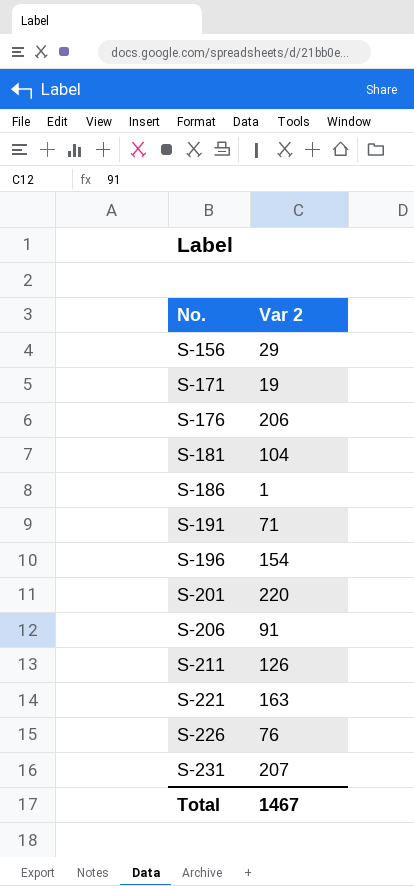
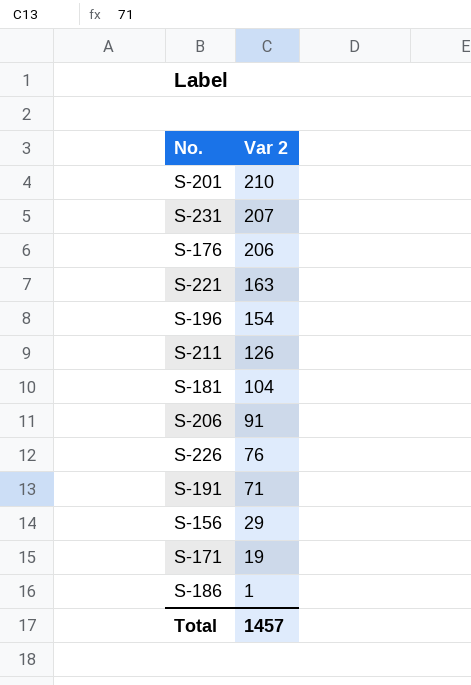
row order: No. ascending -> Var 2 descending
S-201 | Var 2: 220 -> 210
Total | Var 2: 1467 -> 1457

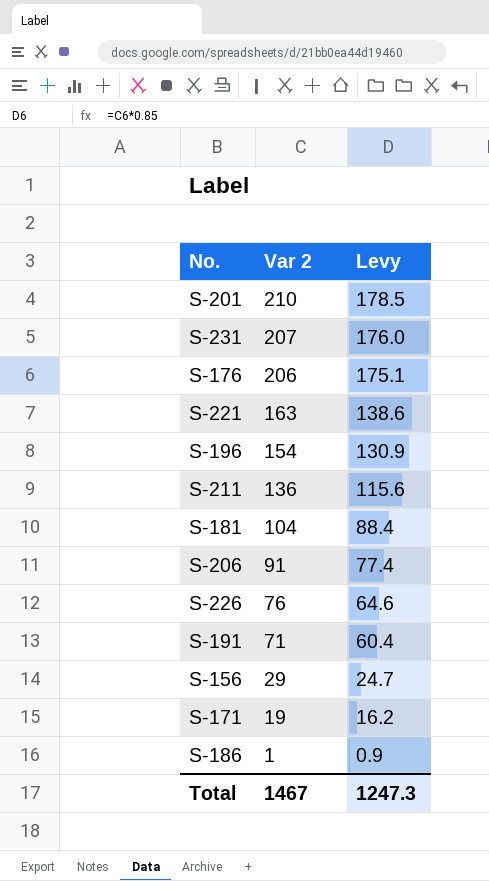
column Levy | formula: none -> [Var 2] * 0.85
S-211 | Var 2: 126 -> 136
Total | Var 2: 1457 -> 1467

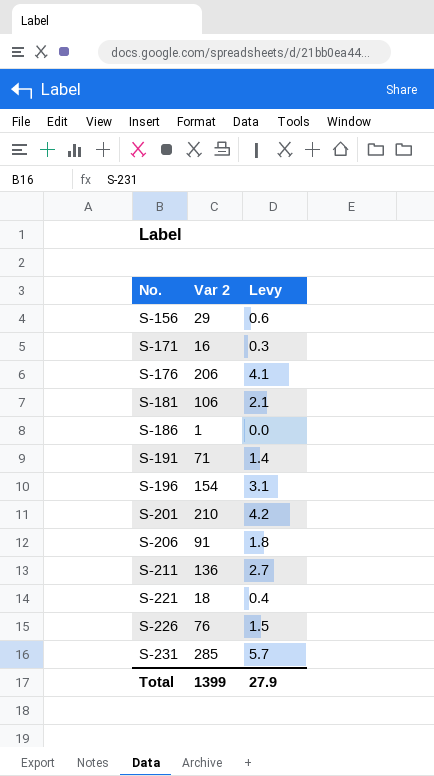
row order: Var 2 descending -> No. ascending
column Levy | formula: [Var 2] * 0.85 -> [Var 2] * 0.02
S-171 | Var 2: 19 -> 16
S-181 | Var 2: 104 -> 106
S-221 | Var 2: 163 -> 18
S-231 | Var 2: 207 -> 285
Total | Var 2: 1467 -> 1399
Total | Levy: 1247.3 -> 27.9

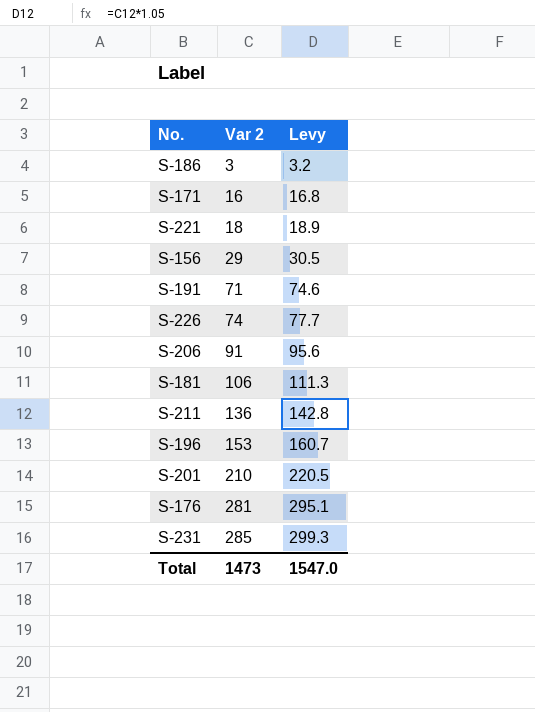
row order: No. ascending -> Var 2 ascending
column Levy | formula: [Var 2] * 0.02 -> [Var 2] * 1.05
S-186 | Var 2: 1 -> 3
S-226 | Var 2: 76 -> 74
S-196 | Var 2: 154 -> 153
S-176 | Var 2: 206 -> 281
Total | Var 2: 1399 -> 1473
Total | Levy: 27.9 -> 1547.0

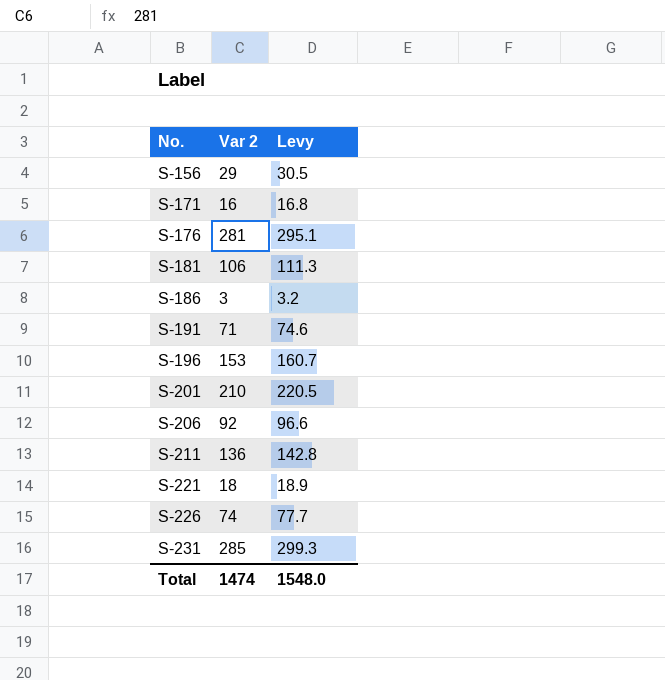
row order: Var 2 ascending -> No. ascending
S-206 | Var 2: 91 -> 92
S-206 | Levy: 95.6 -> 96.6
Total | Var 2: 1473 -> 1474
Total | Levy: 1547.0 -> 1548.0

